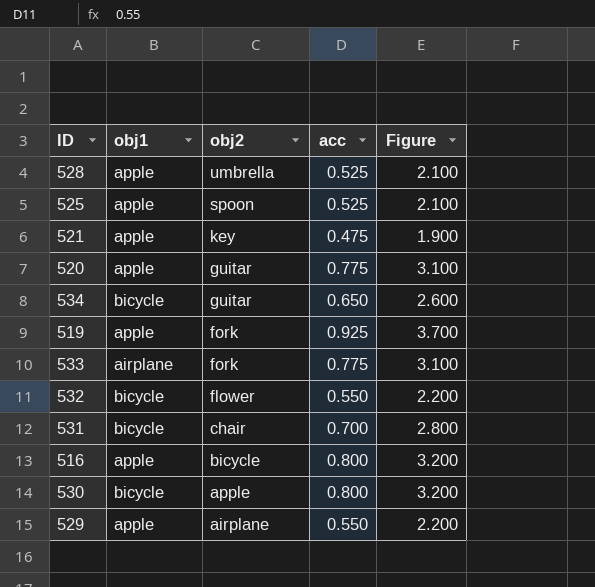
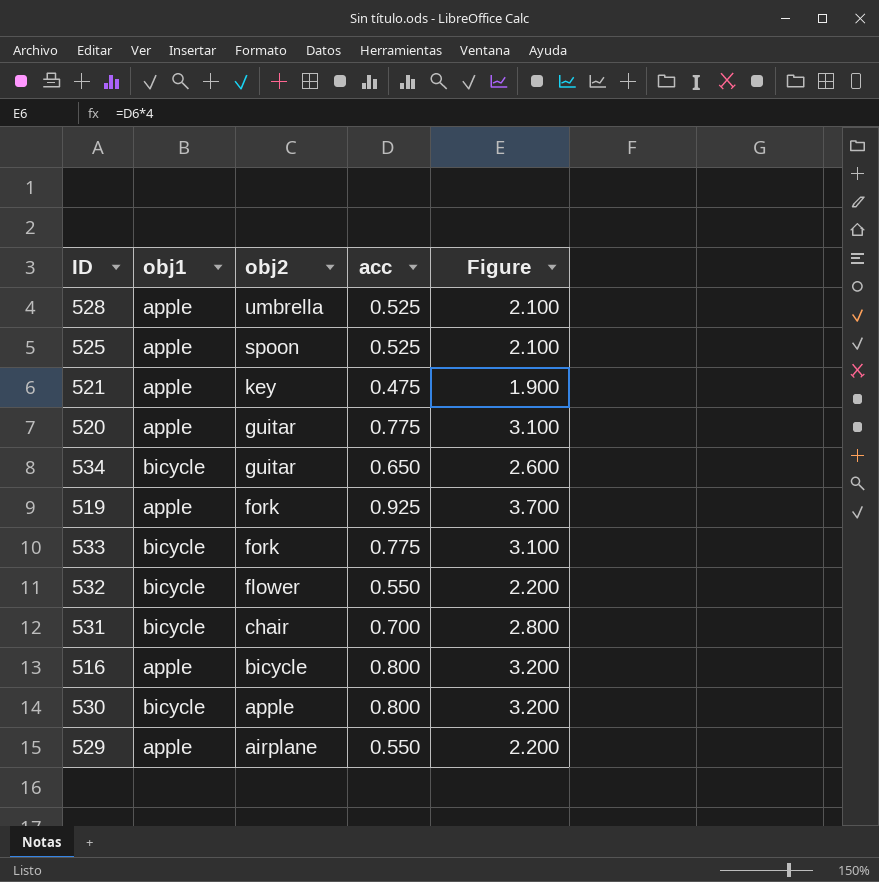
533 | obj1: airplane -> bicycle

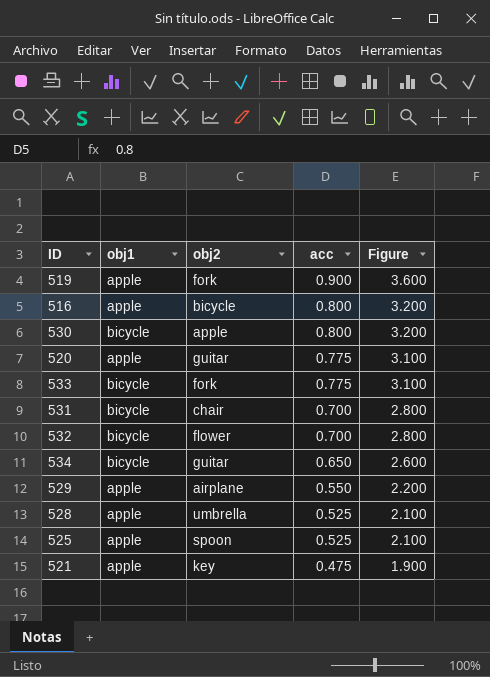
row order: obj2 descending -> acc descending
519 | acc: 0.925 -> 0.900
519 | Figure: 3.700 -> 3.600
532 | acc: 0.550 -> 0.700
532 | Figure: 2.200 -> 2.800

